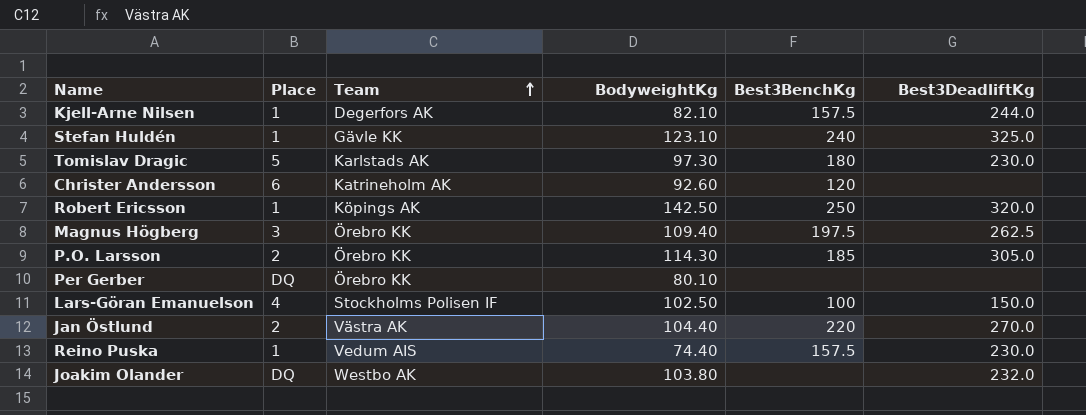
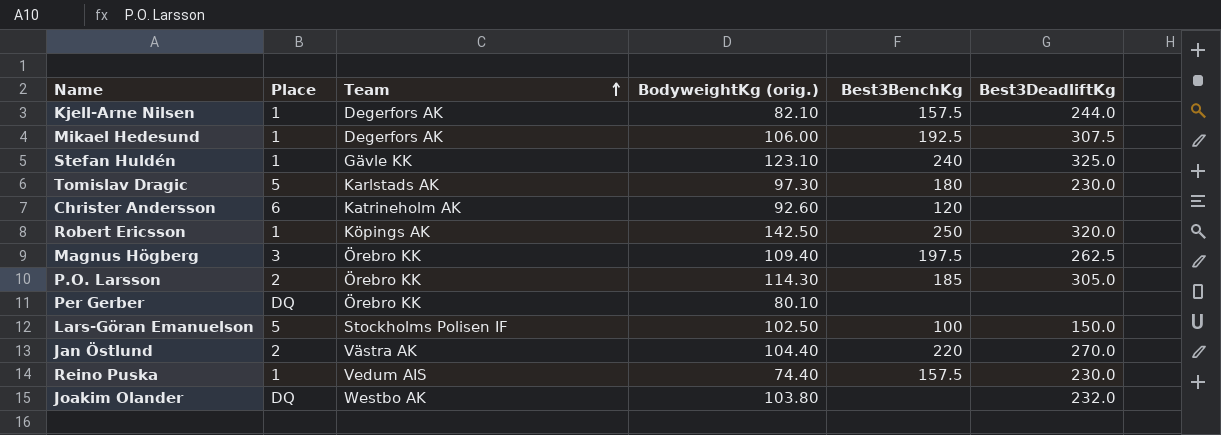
column name: BodyweightKg -> BodyweightKg (orig.)
row Mikael Hedesund: none -> 1 | Degerfors AK | 106.00 | 192.5 | 307.5
Lars-Göran Emanuelson | Place: 4 -> 5

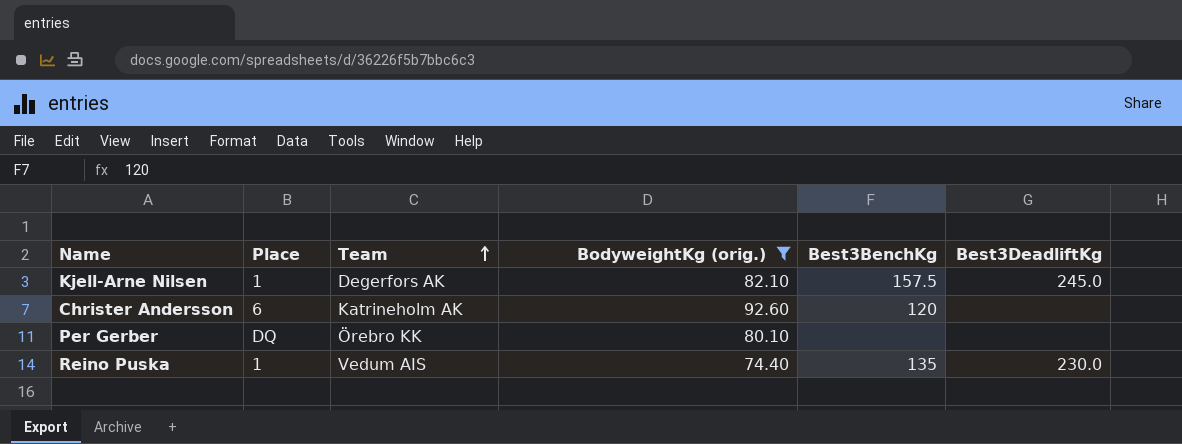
filter: none -> BodyweightKg (orig.) <= 92.60
Kjell-Arne Nilsen | Best3DeadliftKg: 244.0 -> 245.0
Reino Puska | Best3BenchKg: 157.5 -> 135

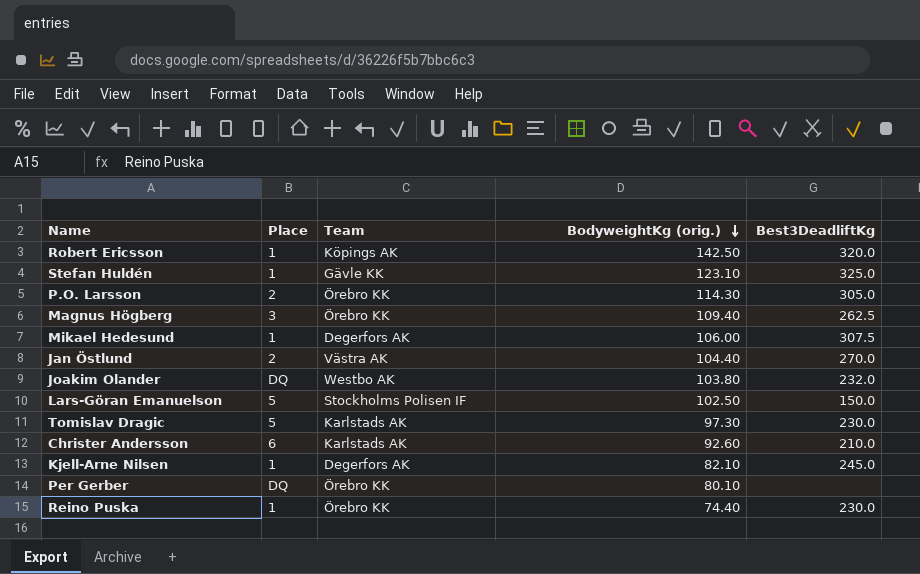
filter: BodyweightKg (orig.) <= 92.60 -> none
row order: Team ascending -> BodyweightKg (orig.) descending
column Best3BenchKg | position: 5 -> none
Christer Andersson | Team: Katrineholm AK -> Karlstads AK
Christer Andersson | Best3DeadliftKg: none -> 210.0
Reino Puska | Team: Vedum AIS -> Örebro KK

